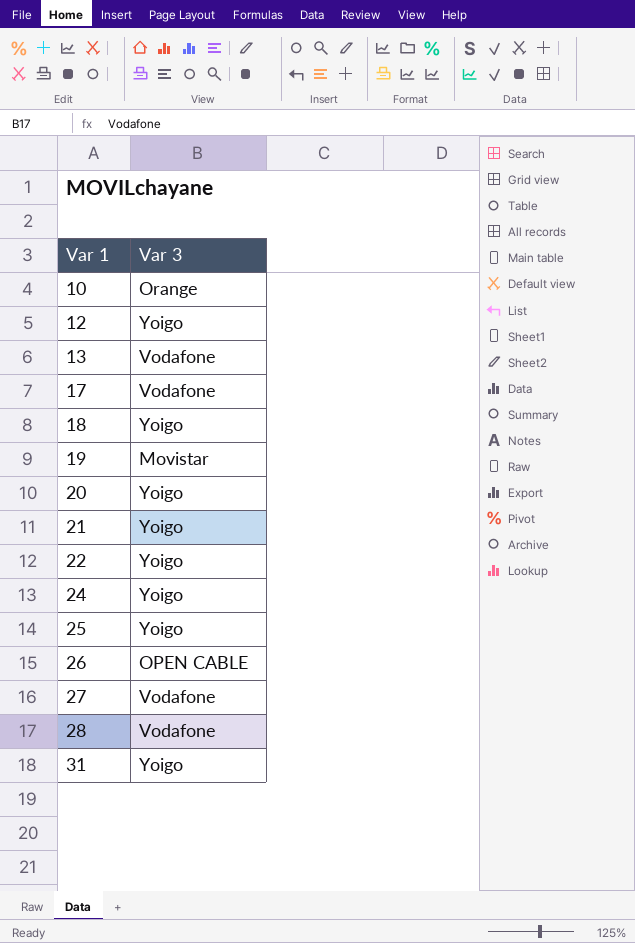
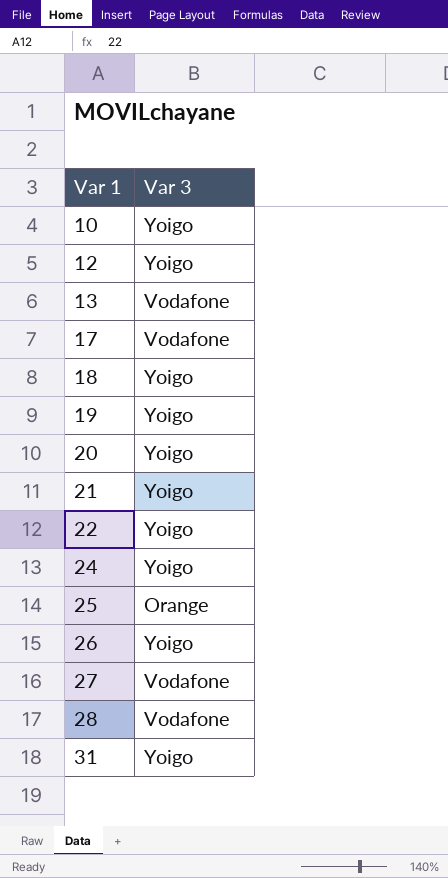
10 | Var 3: Orange -> Yoigo
19 | Var 3: Movistar -> Yoigo
25 | Var 3: Yoigo -> Orange
26 | Var 3: OPEN CABLE -> Yoigo

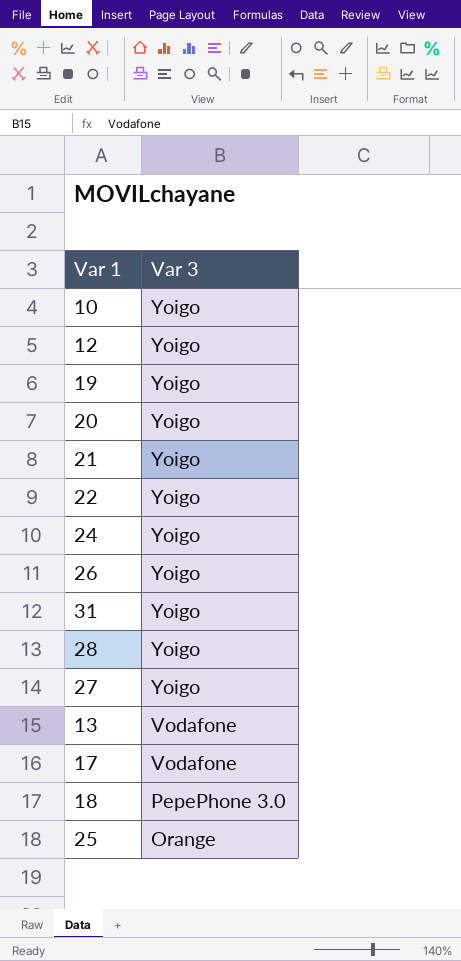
row order: Var 1 ascending -> Var 3 descending
28 | Var 3: Vodafone -> Yoigo
27 | Var 3: Vodafone -> Yoigo
18 | Var 3: Yoigo -> PepePhone 3.0

